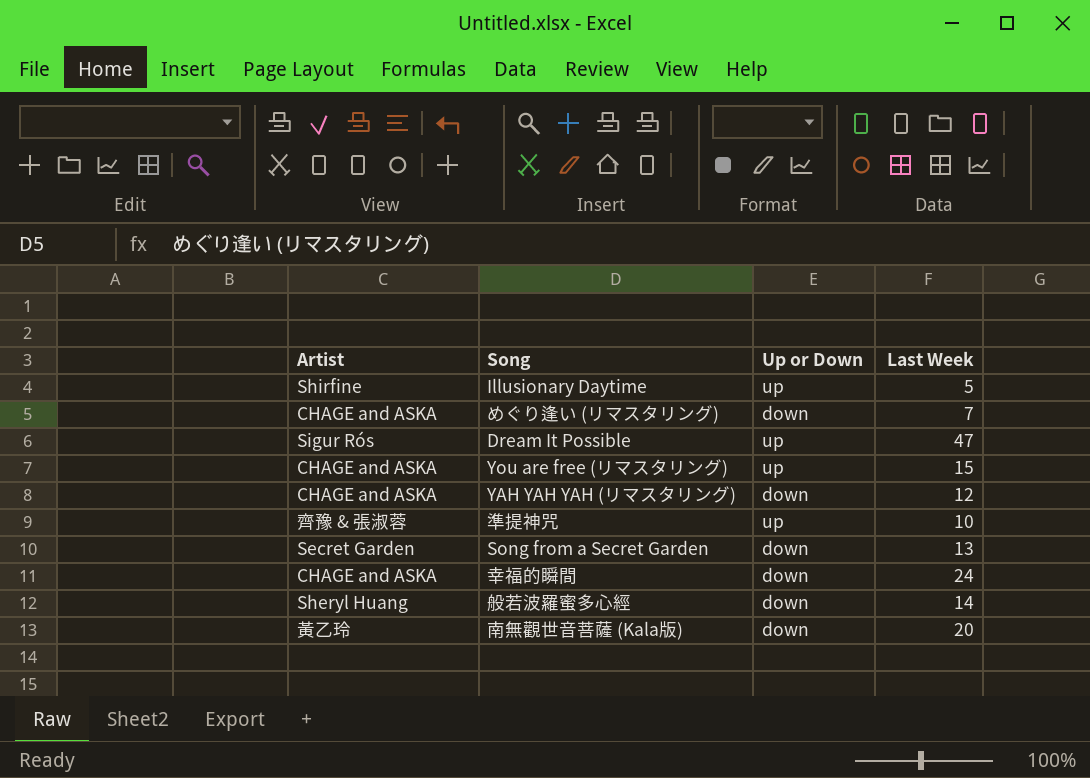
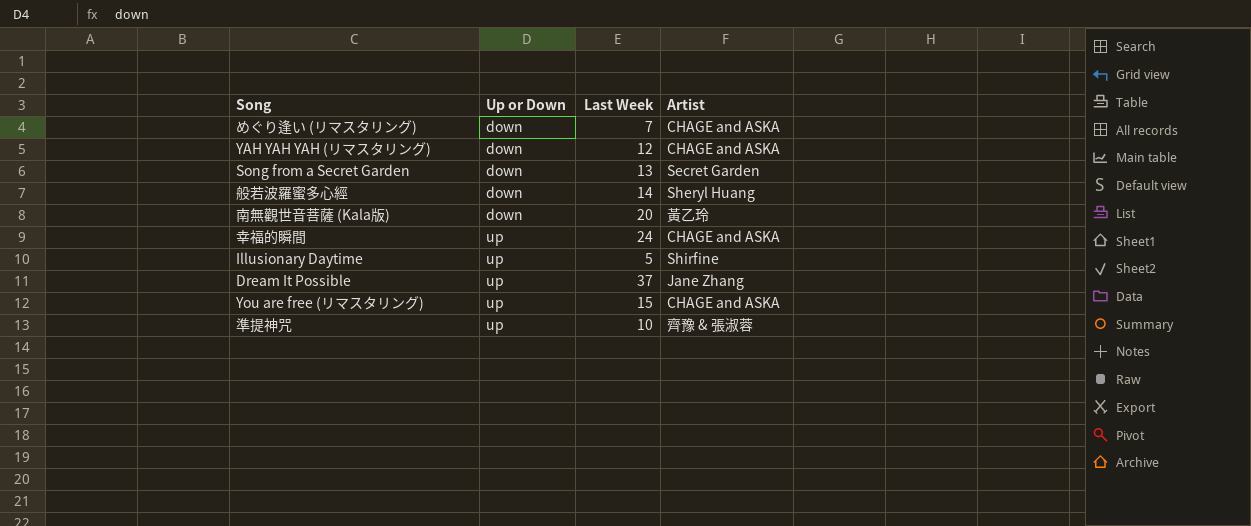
row order: none -> Up or Down ascending
column Artist | position: 1 -> 4
幸福的瞬間 | Up or Down: down -> up
Dream It Possible | Last Week: 47 -> 37
Dream It Possible | Artist: Sigur Rós -> Jane Zhang

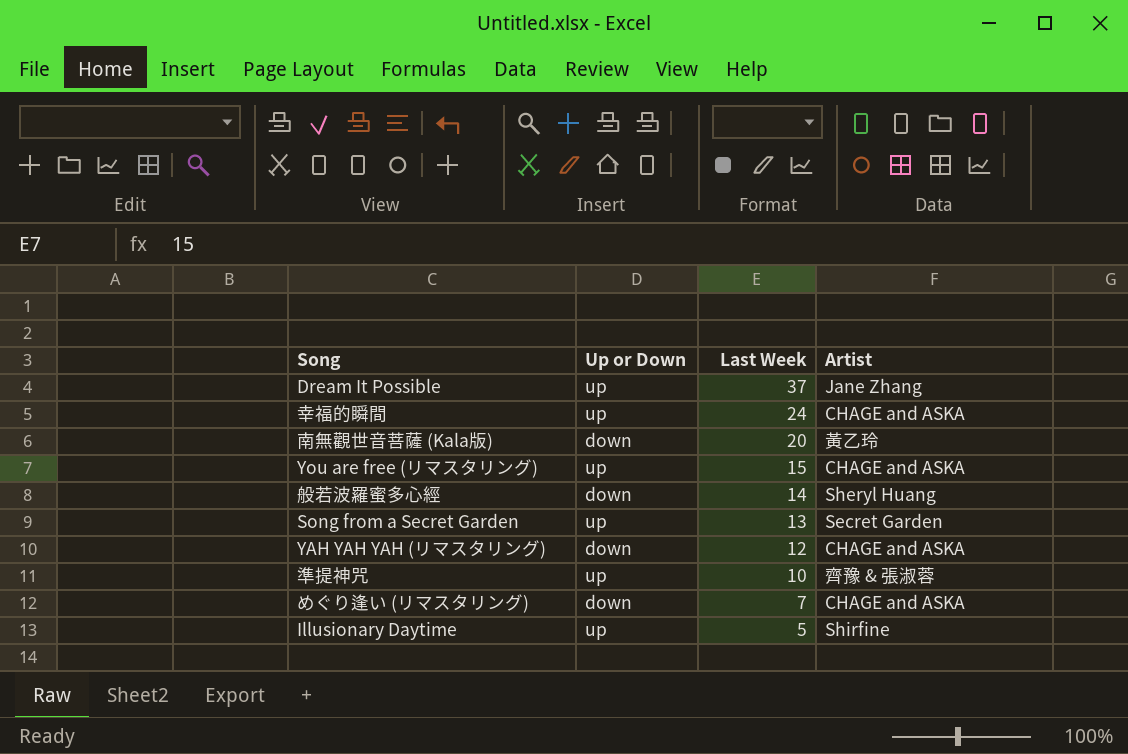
row order: Up or Down ascending -> Last Week descending
Song from a Secret Garden | Up or Down: down -> up

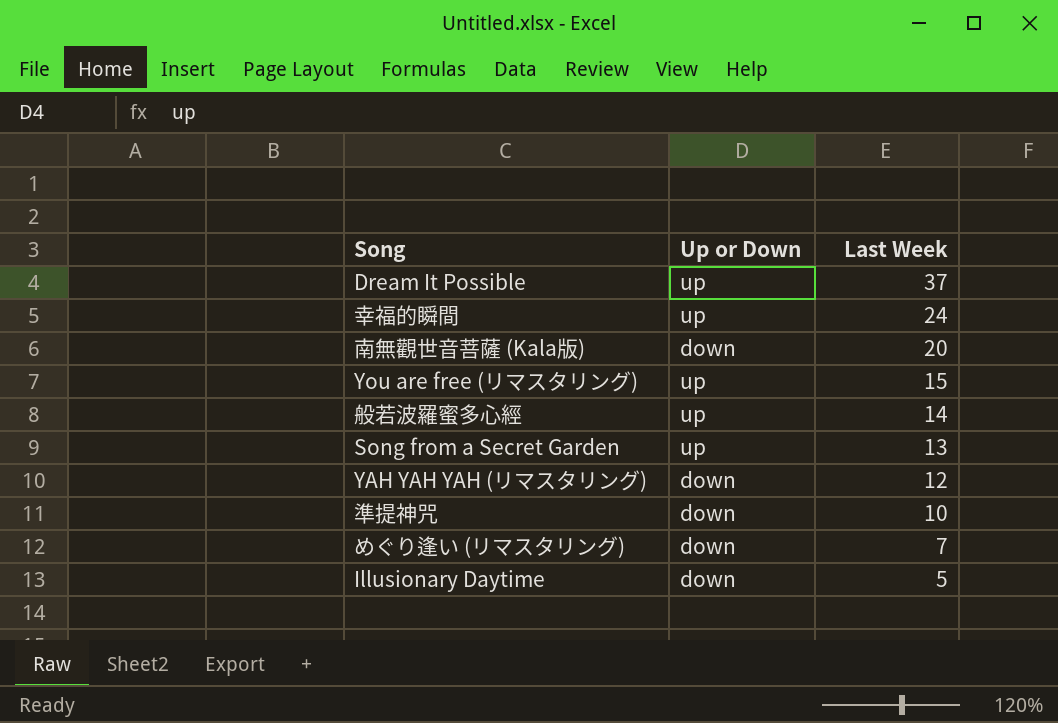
column Artist | position: 4 -> none
般若波羅蜜多心經 | Up or Down: down -> up
準提神咒 | Up or Down: up -> down
Illusionary Daytime | Up or Down: up -> down

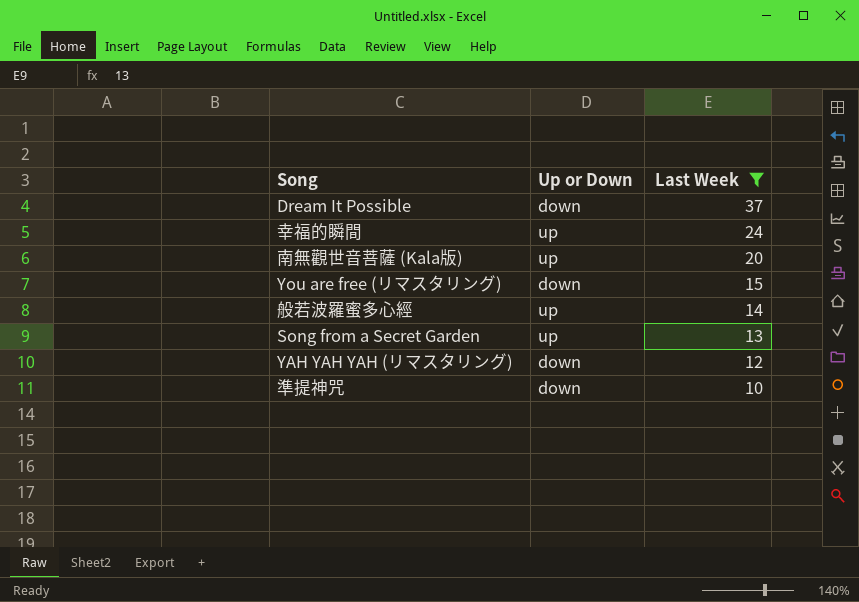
filter: none -> Last Week >= 10
Dream It Possible | Up or Down: up -> down
南無觀世音菩薩 (Kala版) | Up or Down: down -> up
You are free (リマスタリング) | Up or Down: up -> down

